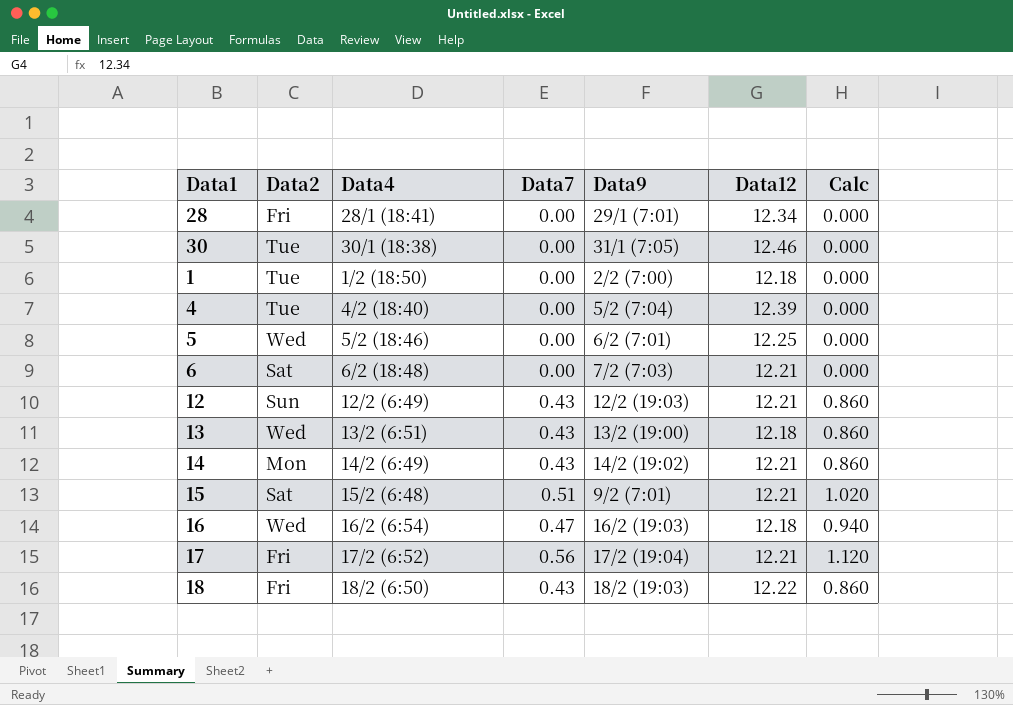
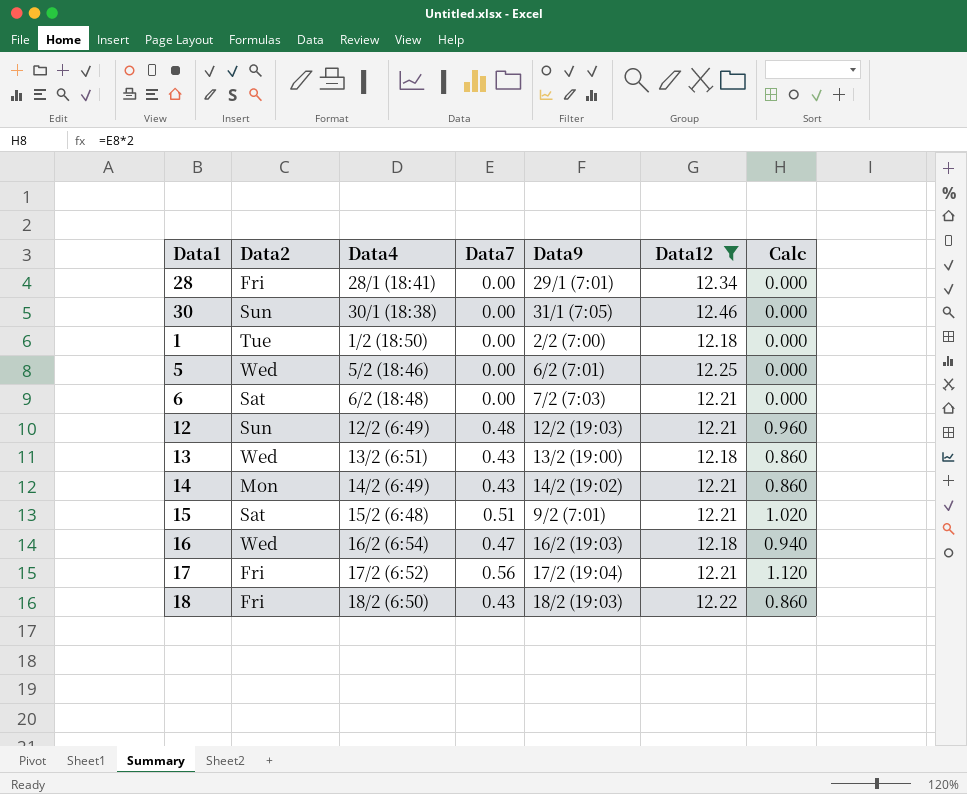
filter: none -> Data12 != 12.39
30 | Data2: Tue -> Sun
12 | Data7: 0.43 -> 0.48
12 | Calc: 0.860 -> 0.960

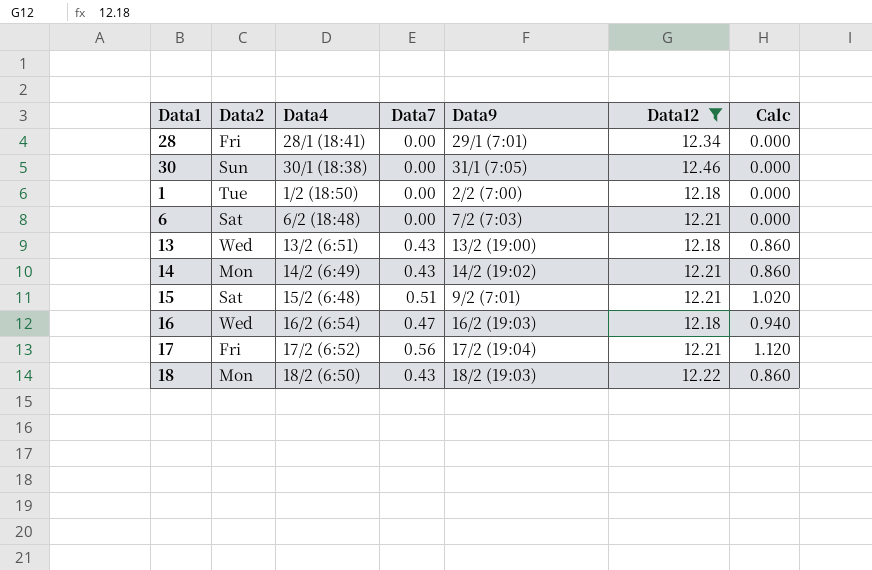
row 5: Wed | 5/2 (18:46) | 0.00 | 6/2 (7:01) | 12.25 | 0.000 -> none
row 12: Sun | 12/2 (6:49) | 0.48 | 12/2 (19:03) | 12.21 | 0.960 -> none
18 | Data2: Fri -> Mon

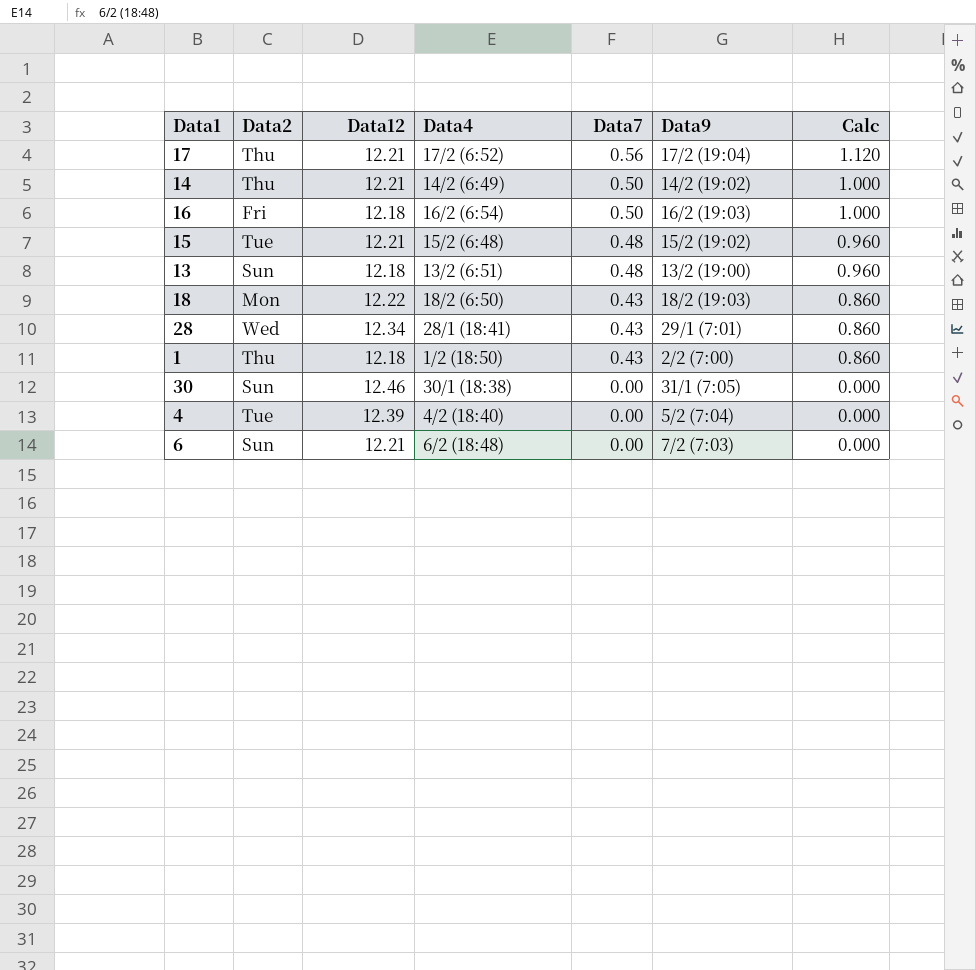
filter: Data12 != 12.39 -> none
row order: none -> Data7 descending
column Data12 | position: 6 -> 3
17 | Data2: Fri -> Thu
14 | Data2: Mon -> Thu
14 | Data7: 0.43 -> 0.50
14 | Calc: 0.860 -> 1.000
16 | Data2: Wed -> Fri
16 | Data7: 0.47 -> 0.50
16 | Calc: 0.940 -> 1.000
15 | Data2: Sat -> Tue
15 | Data7: 0.51 -> 0.48
15 | Data9: 9/2 (7:01) -> 15/2 (19:02)
15 | Calc: 1.020 -> 0.960
13 | Data2: Wed -> Sun
13 | Data7: 0.43 -> 0.48
13 | Calc: 0.860 -> 0.960
28 | Data2: Fri -> Wed
28 | Data7: 0.00 -> 0.43
28 | Calc: 0.000 -> 0.860
1 | Data2: Tue -> Thu
1 | Data7: 0.00 -> 0.43
1 | Calc: 0.000 -> 0.860
6 | Data2: Sat -> Sun

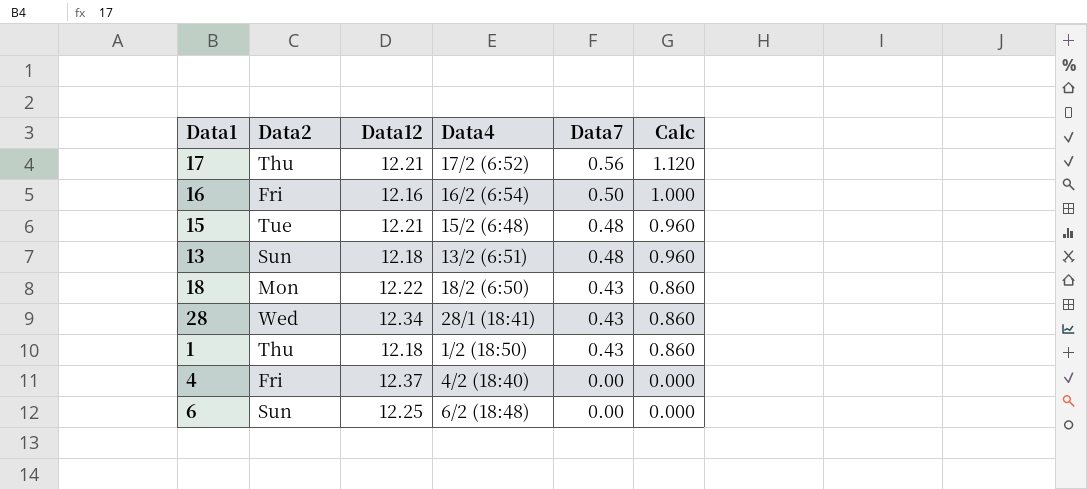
column Data9 | position: 6 -> none
row 14: Thu | 12.21 | 14/2 (6:49) | 0.50 | 14/2 (19:02) | 1.000 -> none
row 30: Sun | 12.46 | 30/1 (18:38) | 0.00 | 31/1 (7:05) | 0.000 -> none
16 | Data12: 12.18 -> 12.16
4 | Data2: Tue -> Fri
4 | Data12: 12.39 -> 12.37
6 | Data12: 12.21 -> 12.25

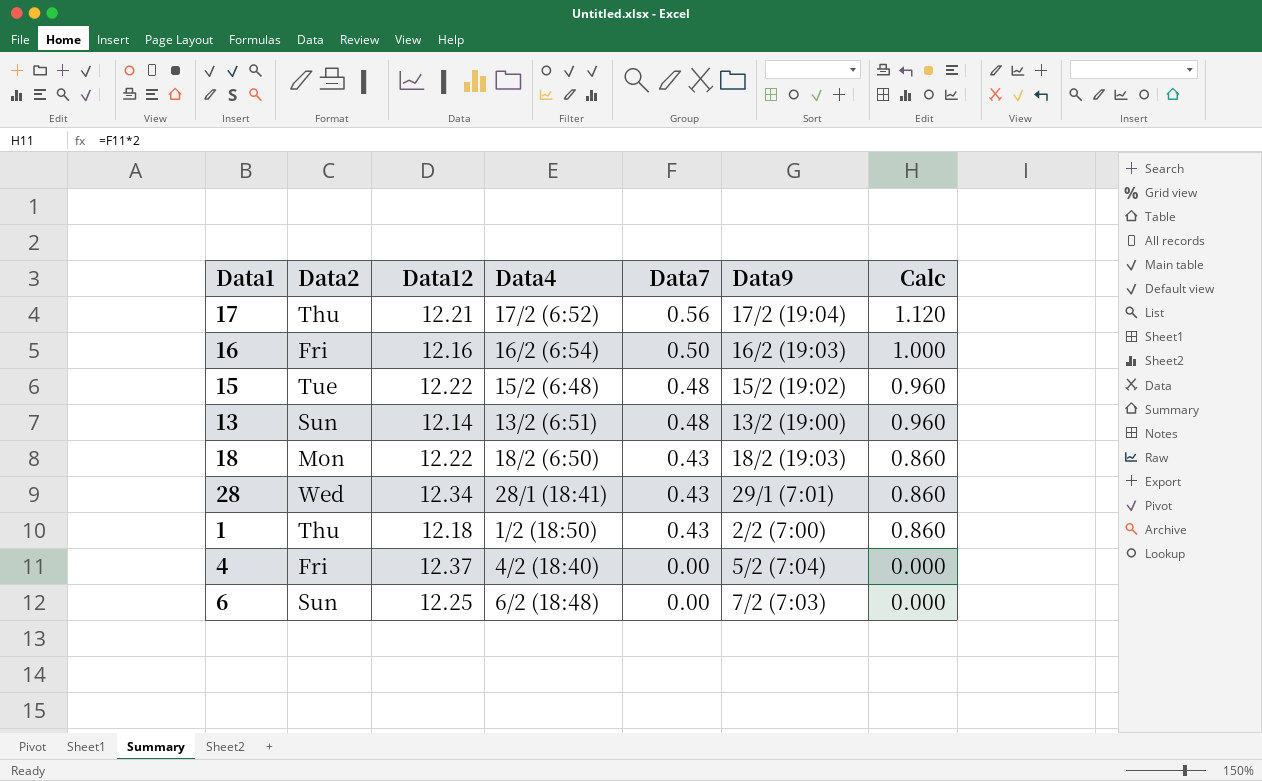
column Data9 | position: none -> 6
15 | Data12: 12.21 -> 12.22
13 | Data12: 12.18 -> 12.14

